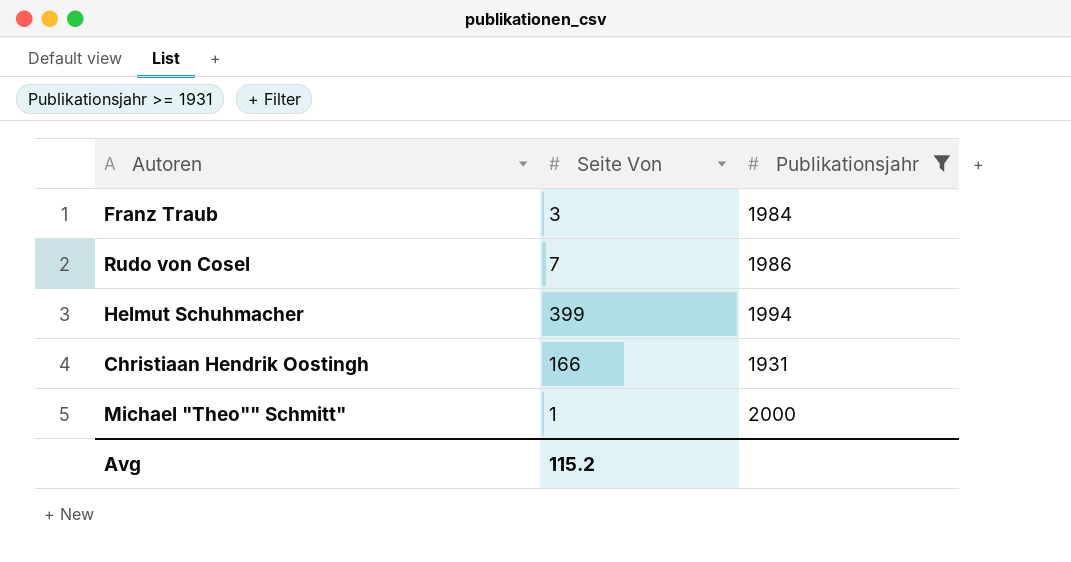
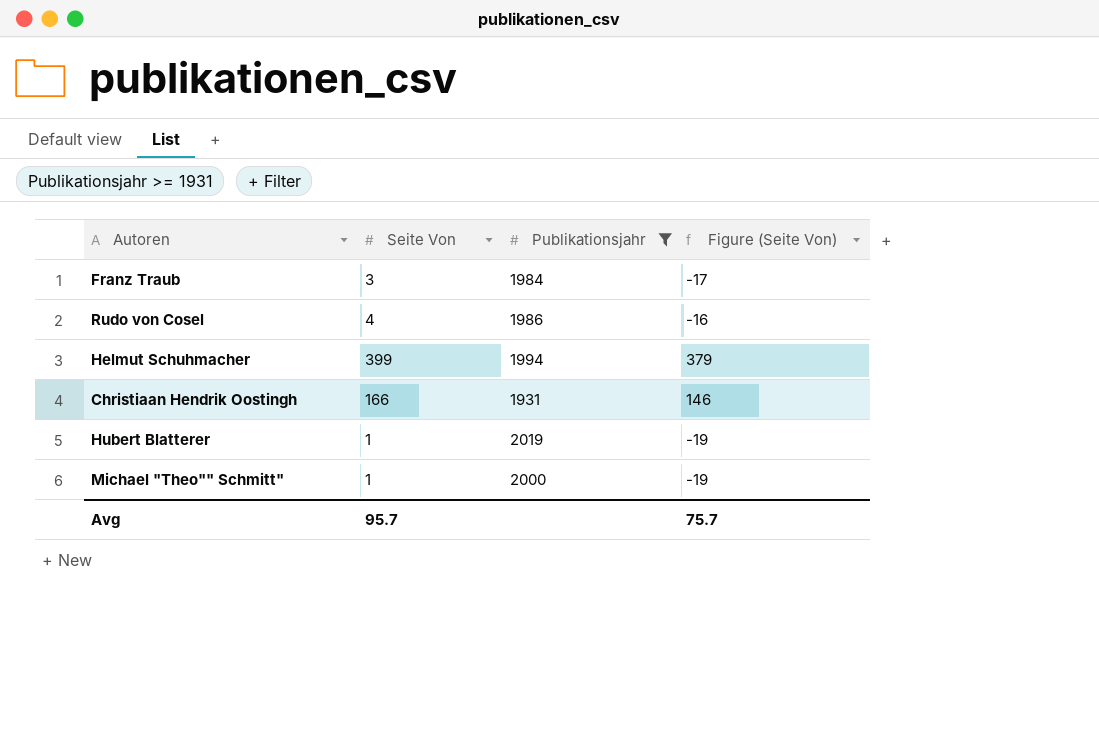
column Figure (Seite Von) | formula: none -> [Seite Von] - 20
Rudo von Cosel | Seite Von: 7 -> 4
row Hubert Blatterer: none -> 1 | 2019 | -19
Avg | Seite Von: 115.2 -> 95.7

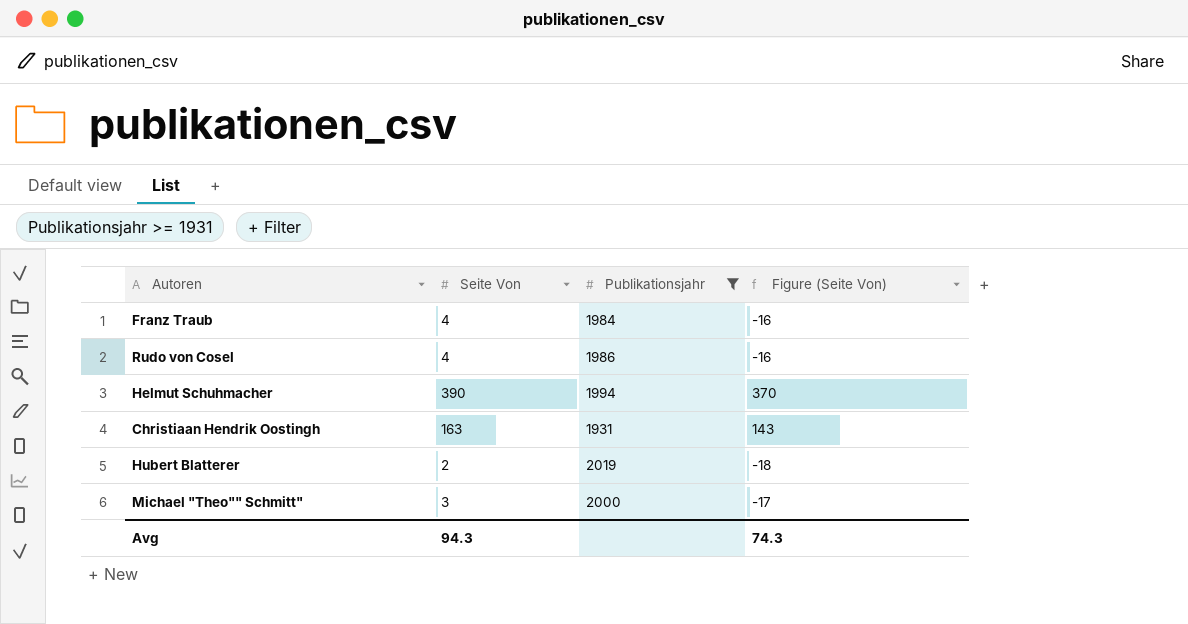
Franz Traub | Seite Von: 3 -> 4
Franz Traub | Figure (Seite Von): -17 -> -16
Helmut Schuhmacher | Seite Von: 399 -> 390
Helmut Schuhmacher | Figure (Seite Von): 379 -> 370
Christiaan Hendrik Oostingh | Seite Von: 166 -> 163
Christiaan Hendrik Oostingh | Figure (Seite Von): 146 -> 143
Hubert Blatterer | Seite Von: 1 -> 2
Hubert Blatterer | Figure (Seite Von): -19 -> -18
Michael "Theo"" Schmitt" | Seite Von: 1 -> 3
Michael "Theo"" Schmitt" | Figure (Seite Von): -19 -> -17
Avg | Seite Von: 95.7 -> 94.3
Avg | Figure (Seite Von): 75.7 -> 74.3

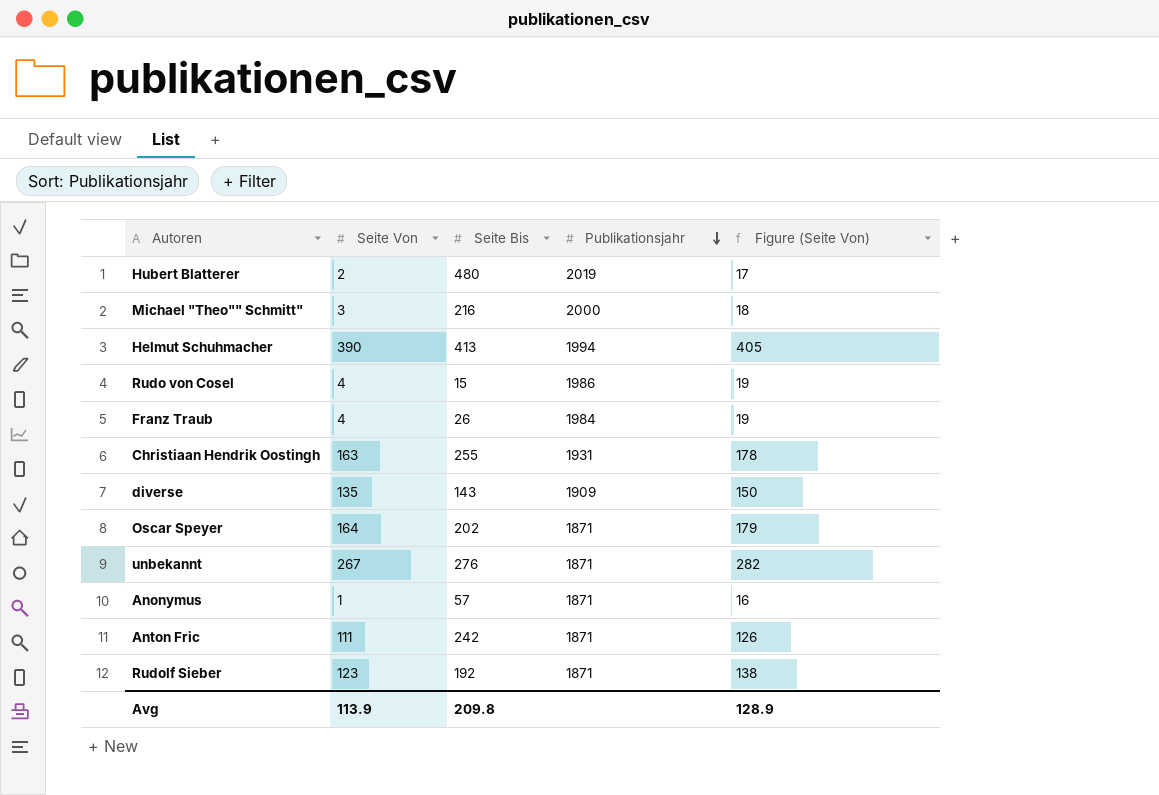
filter: Publikationsjahr >= 1931 -> none
row order: none -> Publikationsjahr descending
column Seite Bis | position: none -> 3
column Figure (Seite Von) | formula: [Seite Von] - 20 -> [Seite Von] + 15
Avg | Seite Von: 94.3 -> 113.9
Avg | Figure (Seite Von): 74.3 -> 128.9

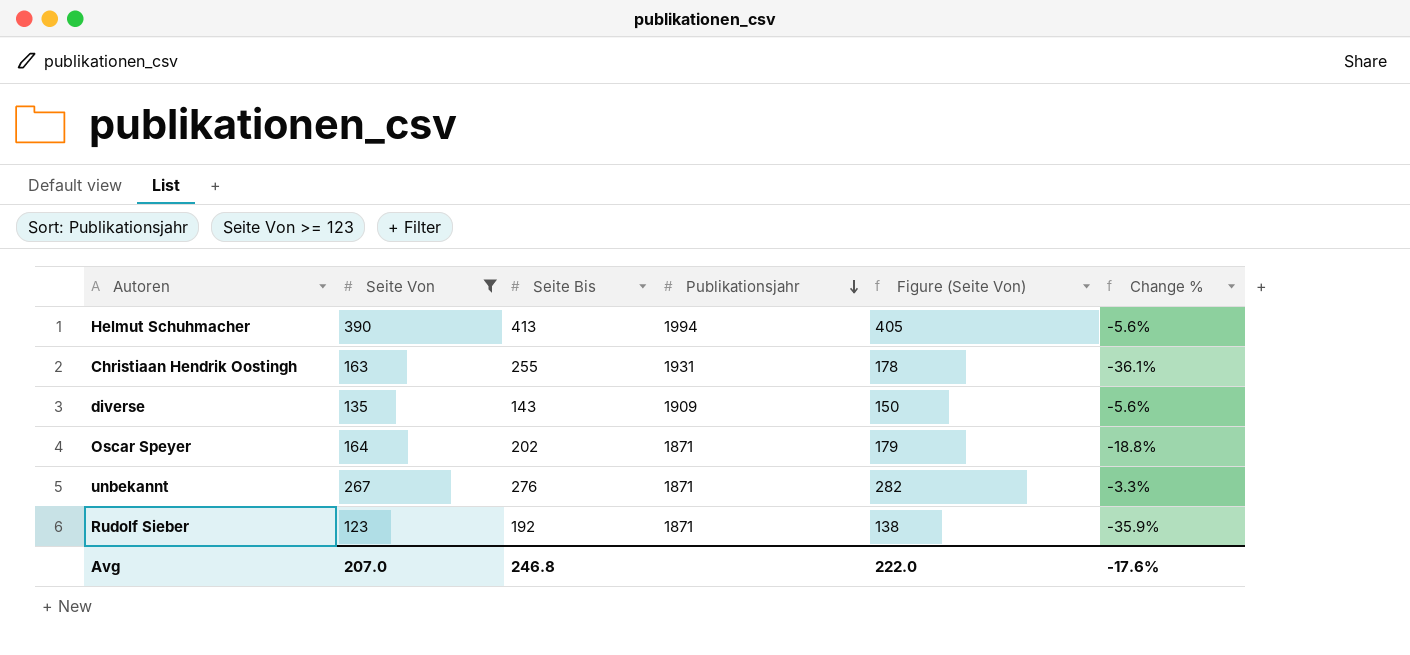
filter: none -> Seite Von >= 123
column Change % | formula: none -> ([Seite Von] - [Seite Bis]) / [Seite Bis]
Avg | Seite Von: 113.9 -> 207.0
Avg | Seite Bis: 209.8 -> 246.8
Avg | Figure (Seite Von): 128.9 -> 222.0

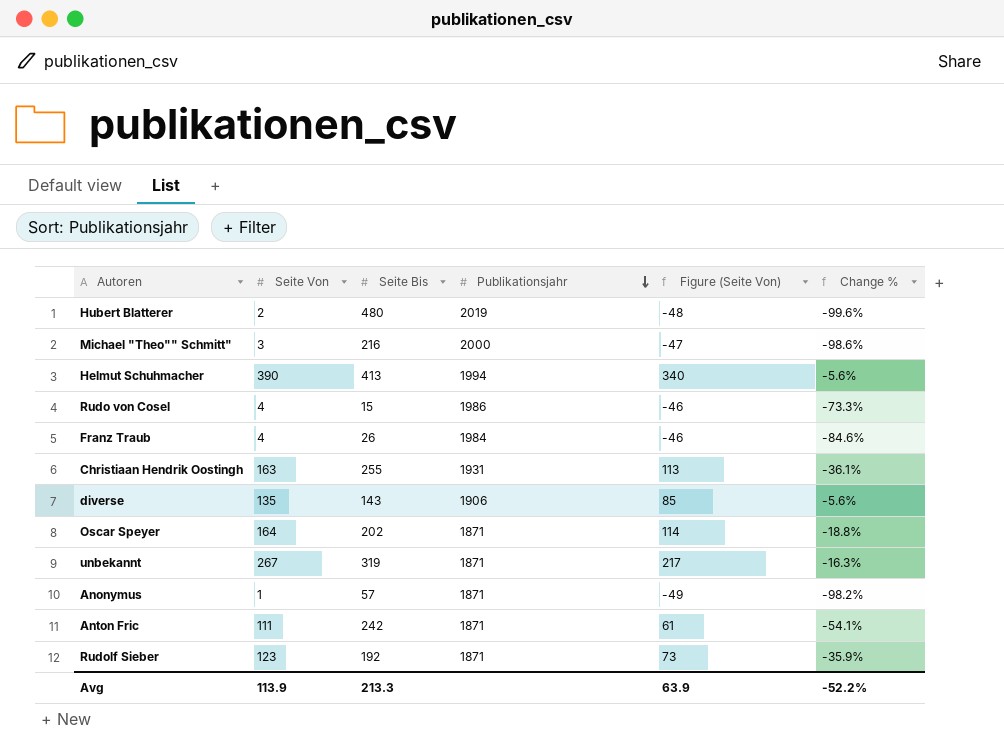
filter: Seite Von >= 123 -> none
column Figure (Seite Von) | formula: [Seite Von] + 15 -> [Seite Von] - 50
diverse | Publikationsjahr: 1909 -> 1906
unbekannt | Seite Bis: 276 -> 319
unbekannt | Change %: -3.3% -> -16.3%
Avg | Seite Von: 207.0 -> 113.9
Avg | Seite Bis: 246.8 -> 213.3
Avg | Figure (Seite Von): 222.0 -> 63.9
Avg | Change %: -17.6% -> -52.2%

